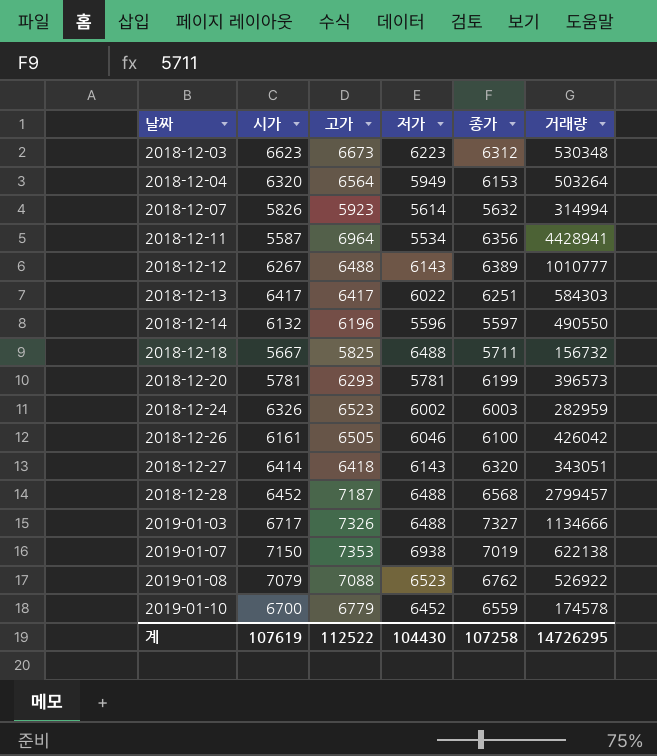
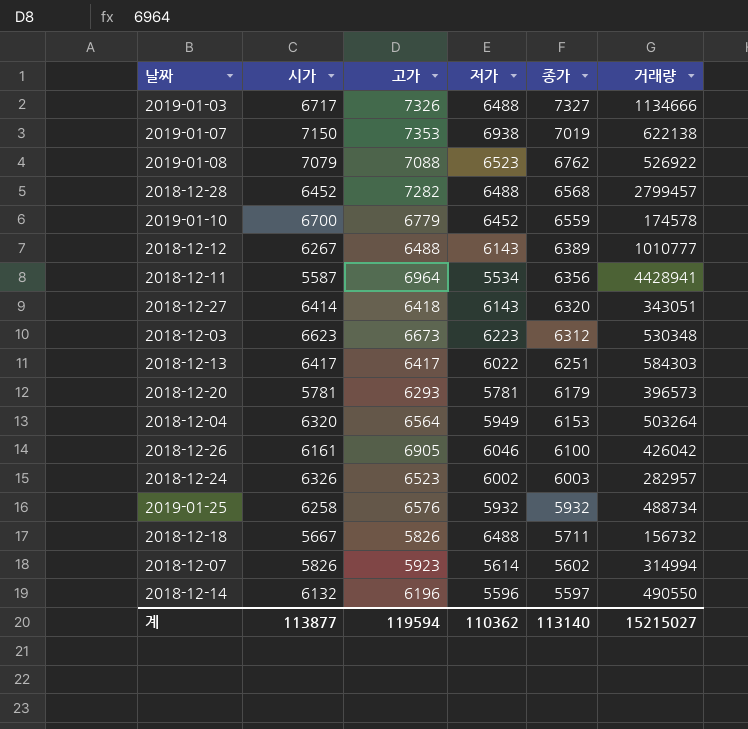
row order: 날짜 ascending -> 종가 descending
2018-12-28 | 고가: 7187 -> 7282
2018-12-20 | 종가: 6199 -> 6179
2018-12-26 | 고가: 6505 -> 6905
2018-12-24 | 거래량: 282959 -> 282957
row 2019-01-25: none -> 6258 | 6576 | 5932 | 5932 | 488734
2018-12-18 | 고가: 5825 -> 5826
2018-12-07 | 종가: 5632 -> 5602
계 | 시가: 107619 -> 113877
계 | 고가: 112522 -> 119594
계 | 저가: 104430 -> 110362
계 | 종가: 107258 -> 113140
계 | 거래량: 14726295 -> 15215027

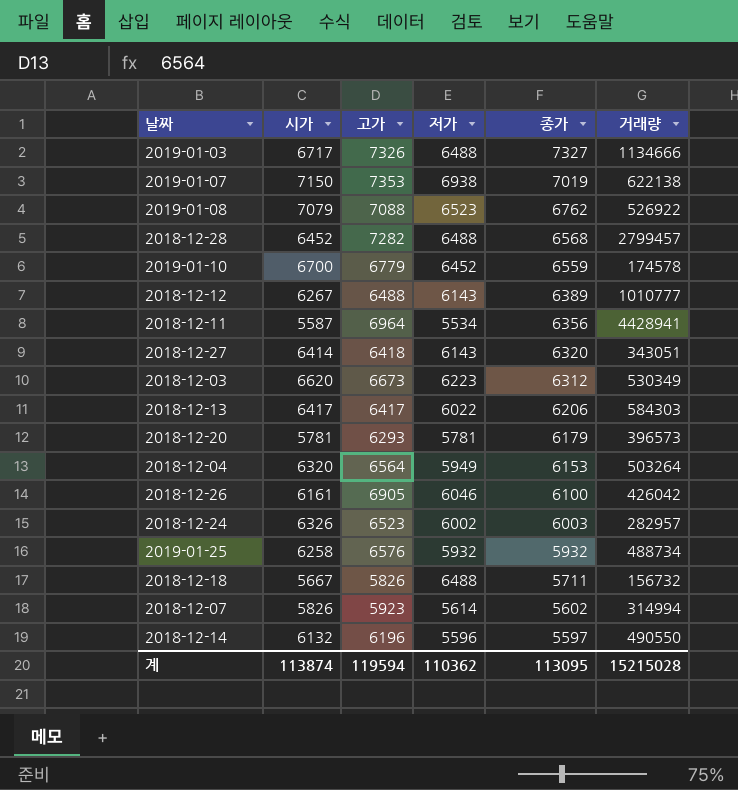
2018-12-03 | 시가: 6623 -> 6620
2018-12-03 | 거래량: 530348 -> 530349
2018-12-13 | 종가: 6251 -> 6206
계 | 시가: 113877 -> 113874
계 | 종가: 113140 -> 113095
계 | 거래량: 15215027 -> 15215028

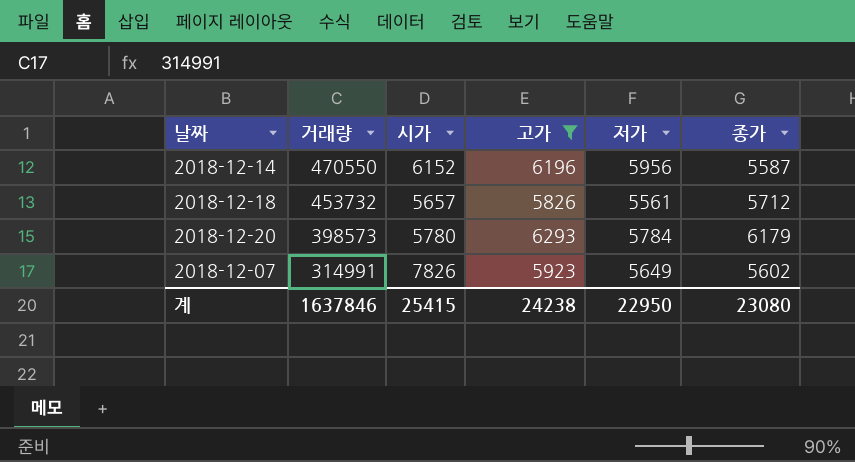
filter: none -> 고가 <= 6293
row order: 종가 descending -> 거래량 descending
column 거래량 | position: 6 -> 2
2018-12-14 | 거래량: 490550 -> 470550
2018-12-14 | 시가: 6132 -> 6152
2018-12-14 | 저가: 5596 -> 5956
2018-12-14 | 종가: 5597 -> 5587
2018-12-18 | 거래량: 156732 -> 453732
2018-12-18 | 시가: 5667 -> 5657
2018-12-18 | 저가: 6488 -> 5561
2018-12-18 | 종가: 5711 -> 5712
2018-12-20 | 거래량: 396573 -> 398573
2018-12-20 | 시가: 5781 -> 5780
2018-12-20 | 저가: 5781 -> 5784
2018-12-07 | 거래량: 314994 -> 314991
2018-12-07 | 시가: 5826 -> 7826
2018-12-07 | 저가: 5614 -> 5649
계 | 거래량: 15215028 -> 1637846
계 | 시가: 113874 -> 25415
계 | 고가: 119594 -> 24238
계 | 저가: 110362 -> 22950
계 | 종가: 113095 -> 23080

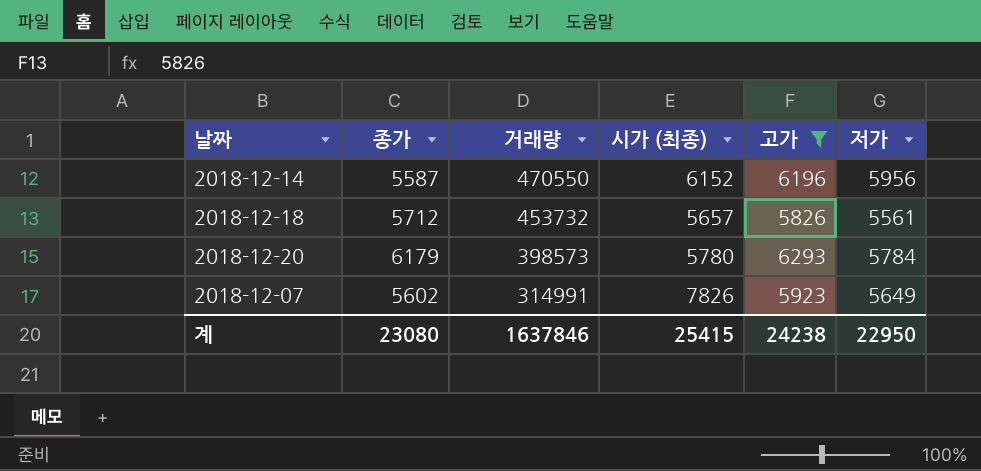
column 종가 | position: 6 -> 2
column name: 시가 -> 시가 (최종)

